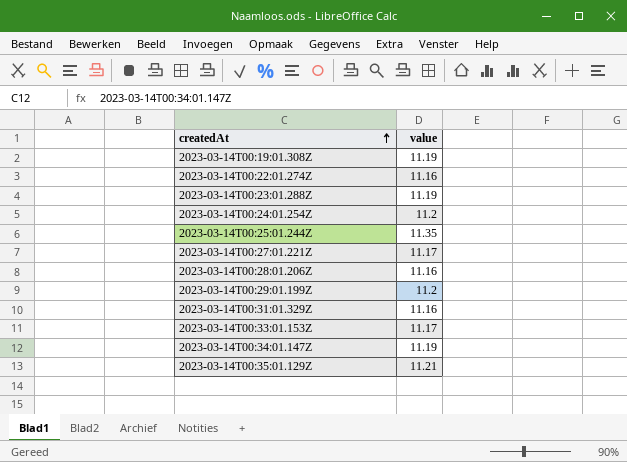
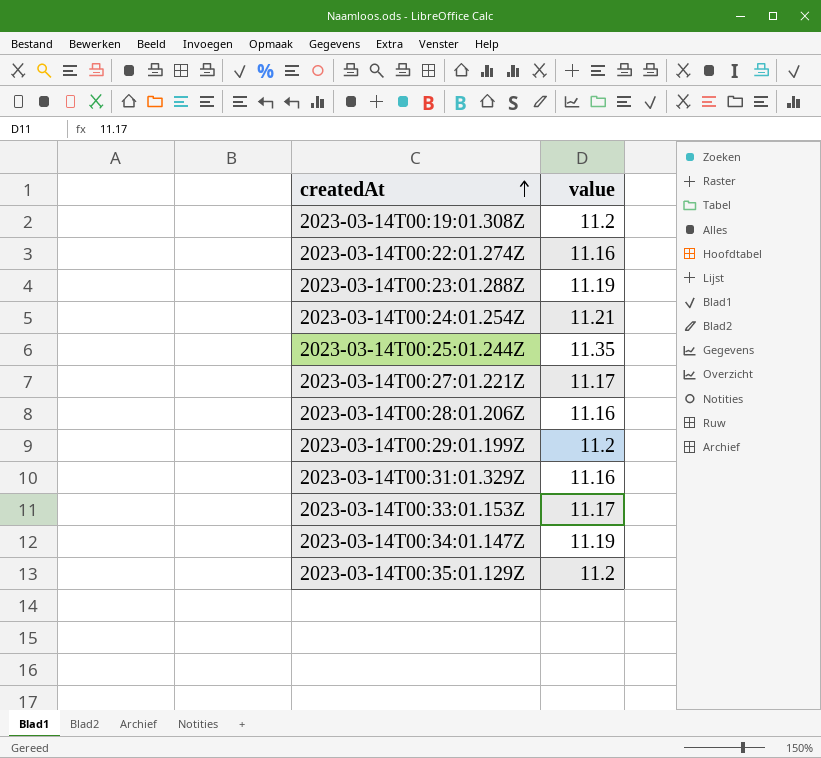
2023-03-14T00:19:01.308Z | value: 11.19 -> 11.2
2023-03-14T00:24:01.254Z | value: 11.2 -> 11.21
2023-03-14T00:35:01.129Z | value: 11.21 -> 11.2

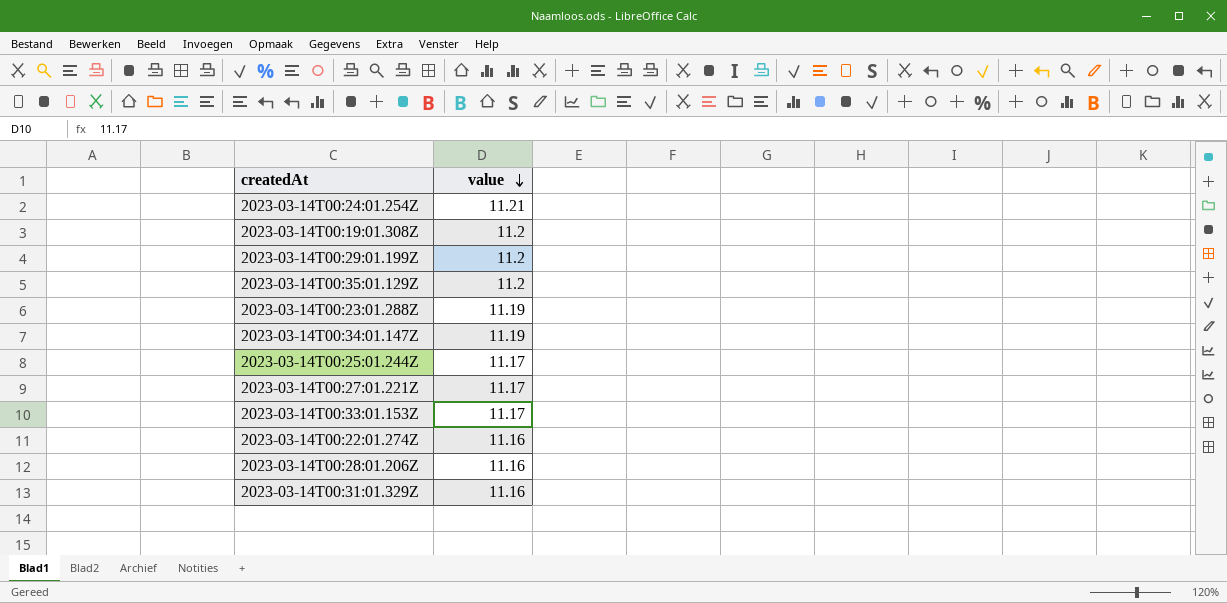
row order: createdAt ascending -> value descending
2023-03-14T00:25:01.244Z | value: 11.35 -> 11.17

